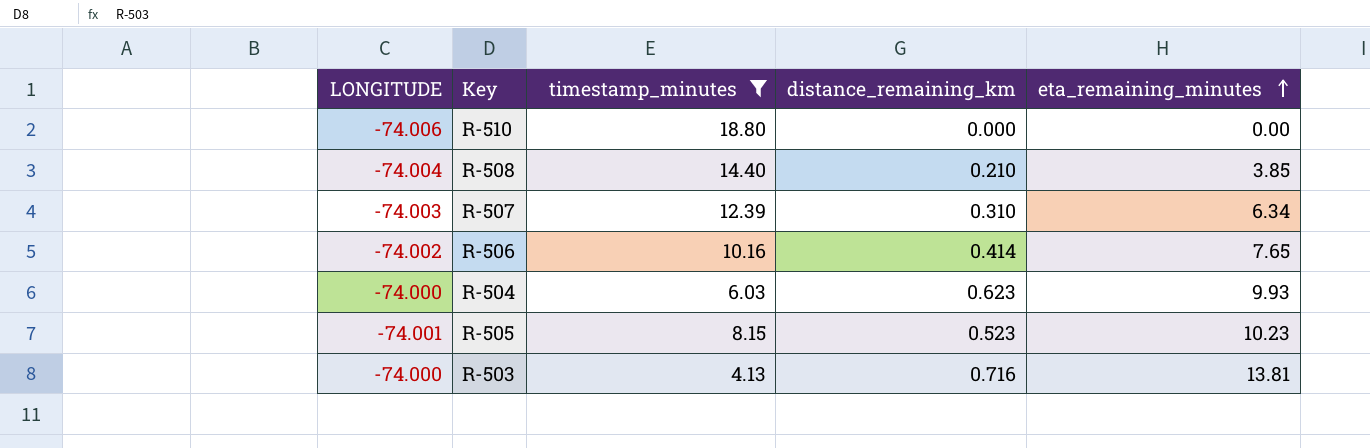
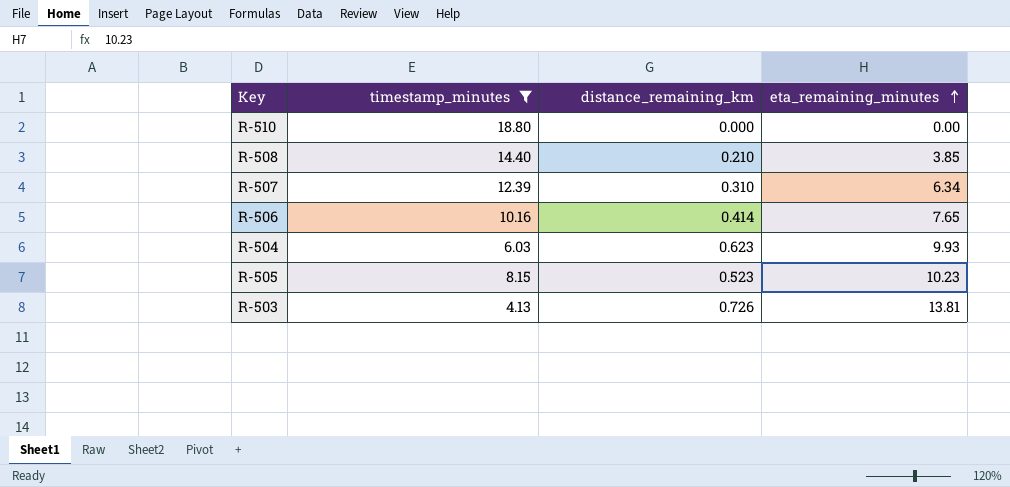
column LONGITUDE | position: 1 -> none
R-503 | distance_remaining_km: 0.716 -> 0.726

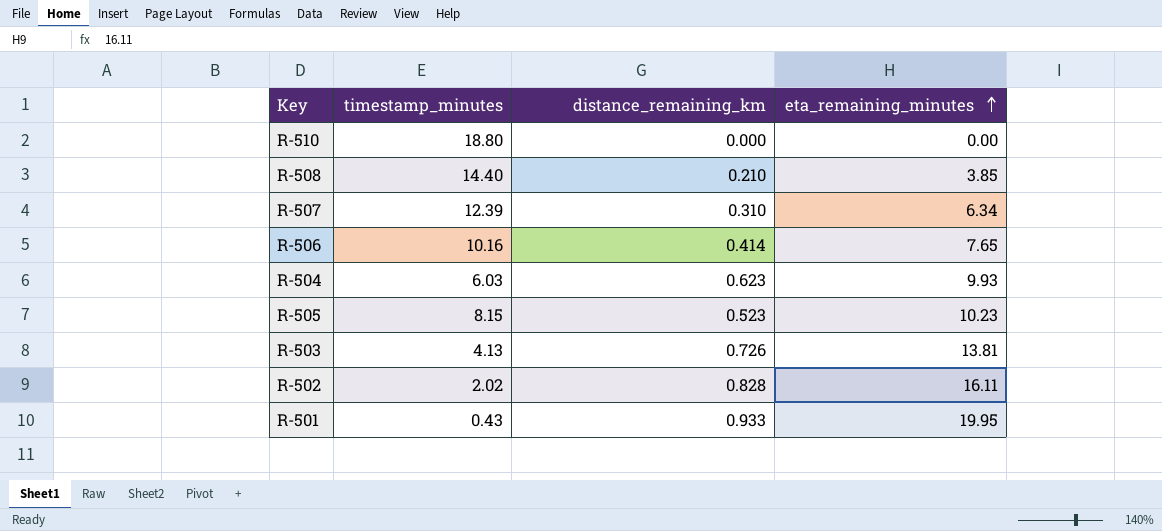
filter: timestamp_minutes >= 4.13 -> none

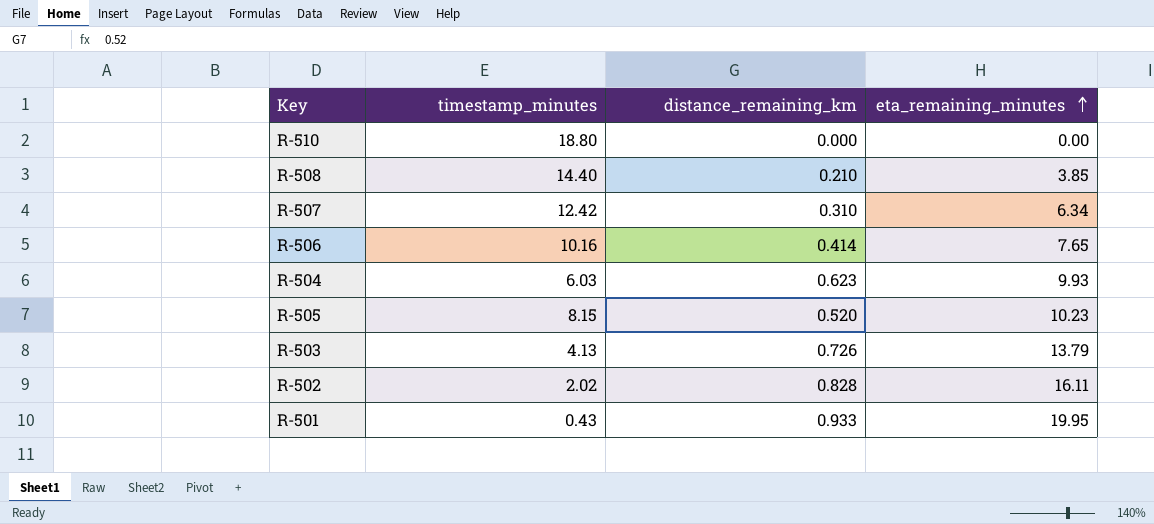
R-507 | timestamp_minutes: 12.39 -> 12.42
R-505 | distance_remaining_km: 0.523 -> 0.520
R-503 | eta_remaining_minutes: 13.81 -> 13.79

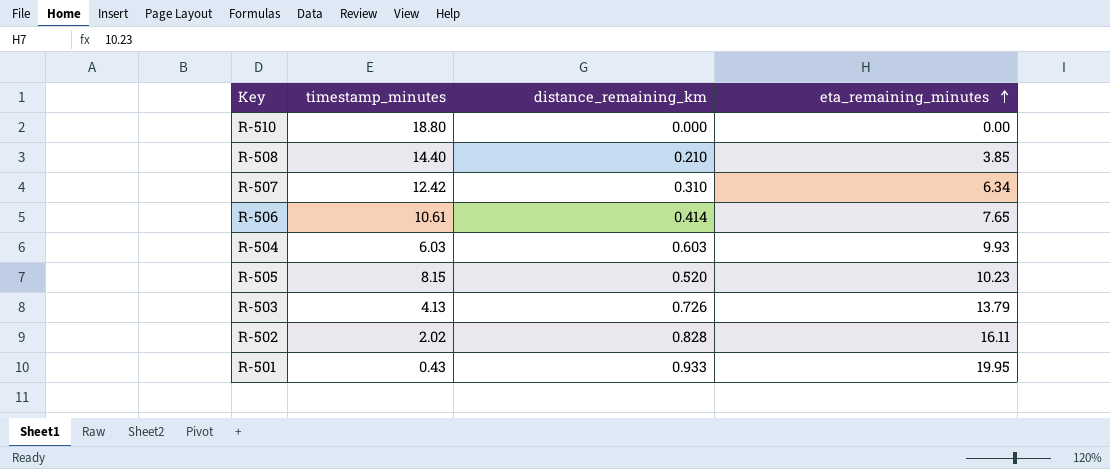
R-506 | timestamp_minutes: 10.16 -> 10.61
R-504 | distance_remaining_km: 0.623 -> 0.603

